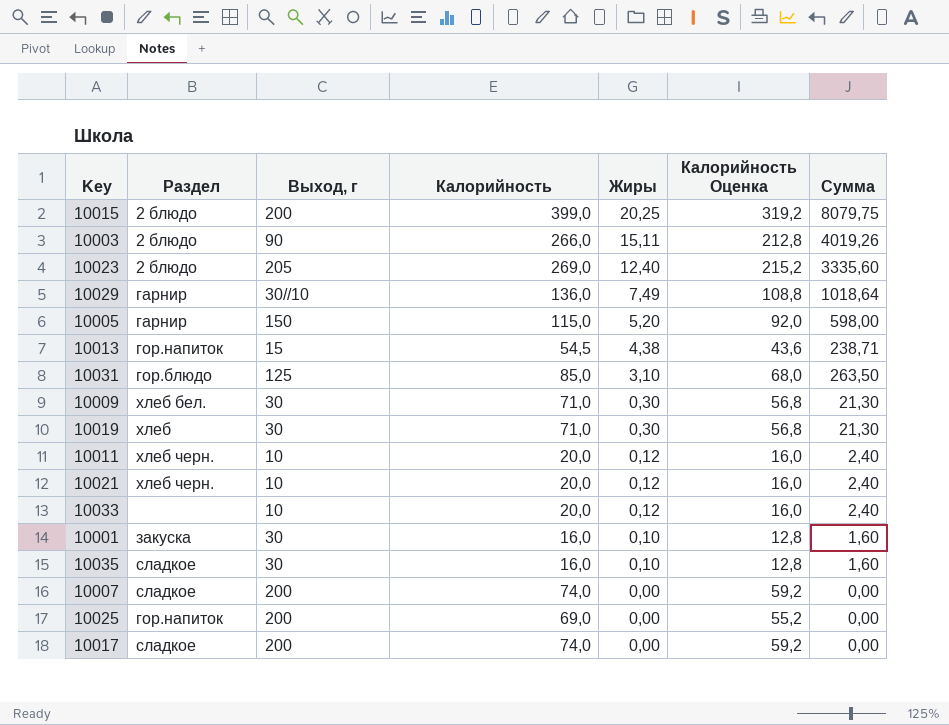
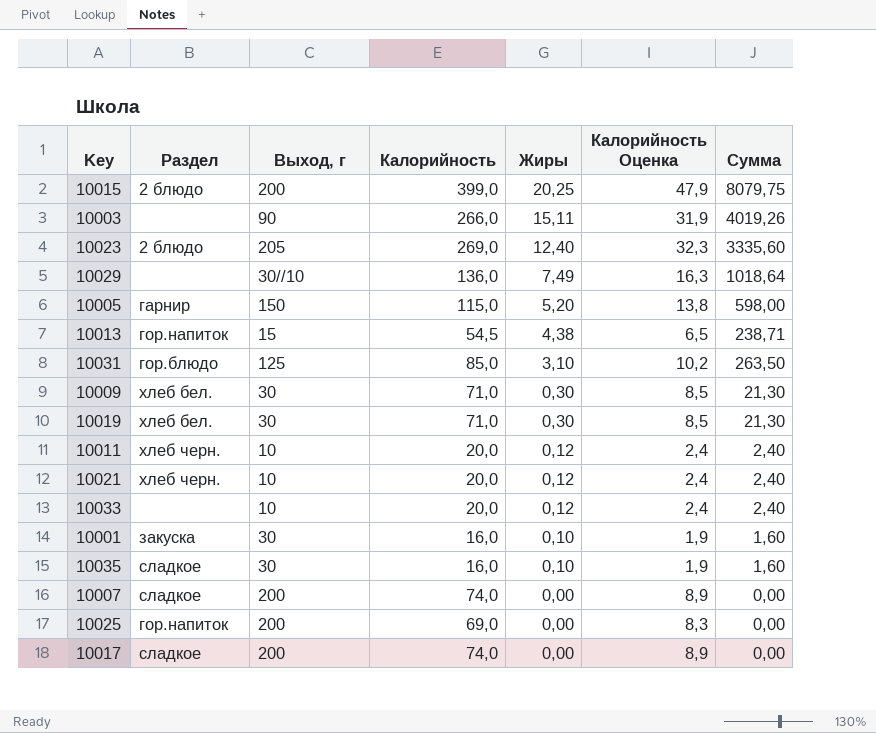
column Калорийность Оценка | formula: [Калорийность] * 0,8 -> [Калорийность] * 0,12
10003 | Раздел: 2 блюдо -> none
10029 | Раздел: гарнир -> none
10019 | Раздел: хлеб -> хлеб бел.

